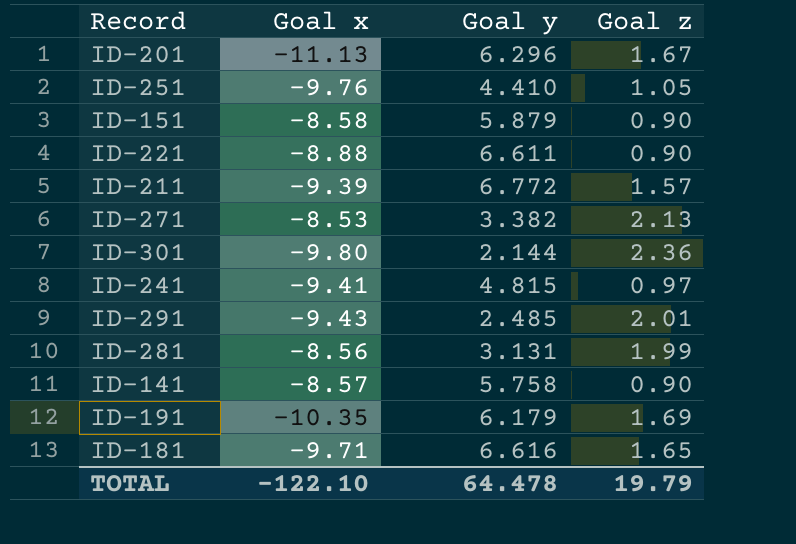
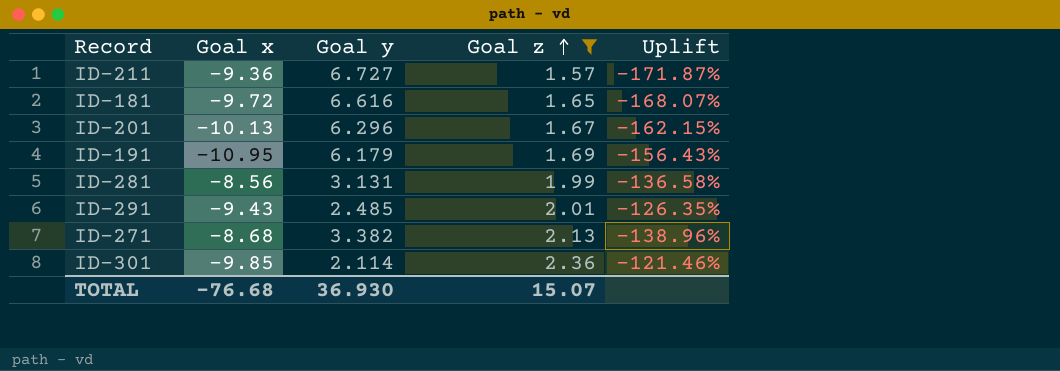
filter: none -> Goal z >= 1.57
row order: none -> Goal z ascending
column Uplift | formula: none -> ([Goal y] - [Goal x]) / [Goal x]
ID-211 | Goal x: -9.39 -> -9.36
ID-211 | Goal y: 6.772 -> 6.727
ID-181 | Goal x: -9.71 -> -9.72
ID-201 | Goal x: -11.13 -> -10.13
ID-191 | Goal x: -10.35 -> -10.95
ID-271 | Goal x: -8.53 -> -8.68
ID-301 | Goal x: -9.80 -> -9.85
ID-301 | Goal y: 2.144 -> 2.114
TOTAL | Goal x: -122.10 -> -76.68
TOTAL | Goal y: 64.478 -> 36.930
TOTAL | Goal z: 19.79 -> 15.07

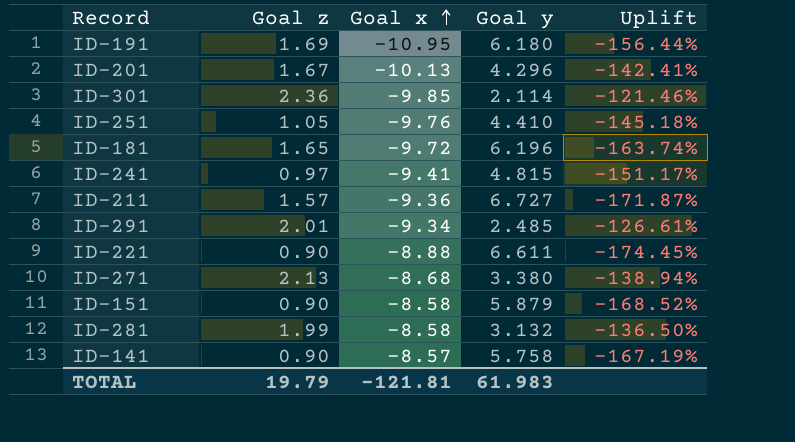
filter: Goal z >= 1.57 -> none
row order: Goal z ascending -> Goal x ascending
column Goal z | position: 4 -> 2
ID-191 | Goal y: 6.179 -> 6.180
ID-191 | Uplift: -156.43% -> -156.44%
ID-201 | Goal y: 6.296 -> 4.296
ID-201 | Uplift: -162.15% -> -142.41%
ID-181 | Goal y: 6.616 -> 6.196
ID-181 | Uplift: -168.07% -> -163.74%
ID-291 | Goal x: -9.43 -> -9.34
ID-291 | Uplift: -126.35% -> -126.61%
ID-271 | Goal y: 3.382 -> 3.380
ID-271 | Uplift: -138.96% -> -138.94%
ID-281 | Goal x: -8.56 -> -8.58
ID-281 | Goal y: 3.131 -> 3.132
ID-281 | Uplift: -136.58% -> -136.50%
TOTAL | Goal z: 15.07 -> 19.79
TOTAL | Goal x: -76.68 -> -121.81
TOTAL | Goal y: 36.930 -> 61.983

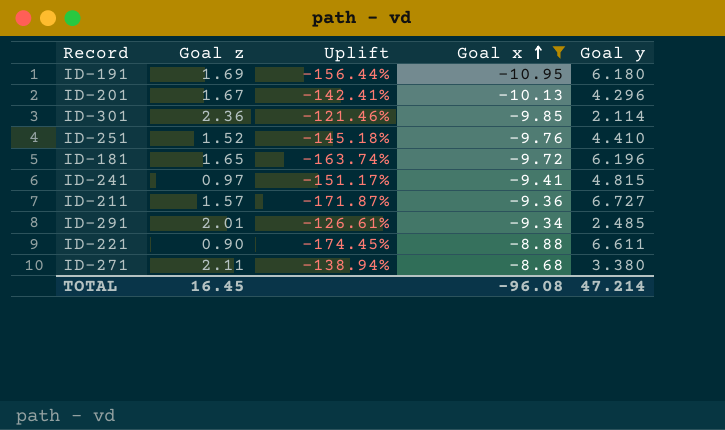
filter: none -> Goal x <= -8.68
column Uplift | position: 5 -> 3
ID-251 | Goal z: 1.05 -> 1.52
ID-271 | Goal z: 2.13 -> 2.11
TOTAL | Goal z: 19.79 -> 16.45
TOTAL | Goal x: -121.81 -> -96.08
TOTAL | Goal y: 61.983 -> 47.214

